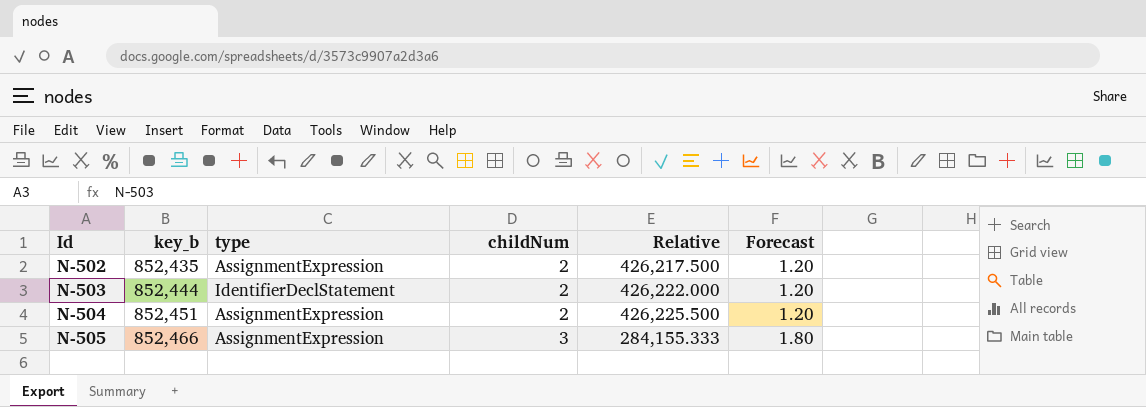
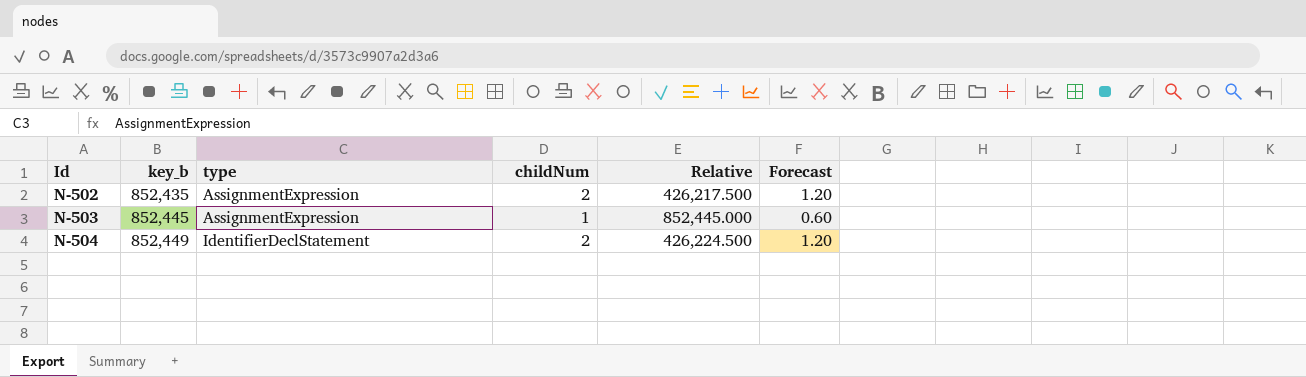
row N-505: 852,466 | AssignmentExpression | 3 | 284,155.333 | 1.80 -> none
N-503 | key_b: 852,444 -> 852,445
N-503 | type: IdentifierDeclStatement -> AssignmentExpression
N-503 | childNum: 2 -> 1
N-503 | Relative: 426,222.000 -> 852,445.000
N-503 | Forecast: 1.20 -> 0.60
N-504 | key_b: 852,451 -> 852,449
N-504 | type: AssignmentExpression -> IdentifierDeclStatement
N-504 | Relative: 426,225.500 -> 426,224.500

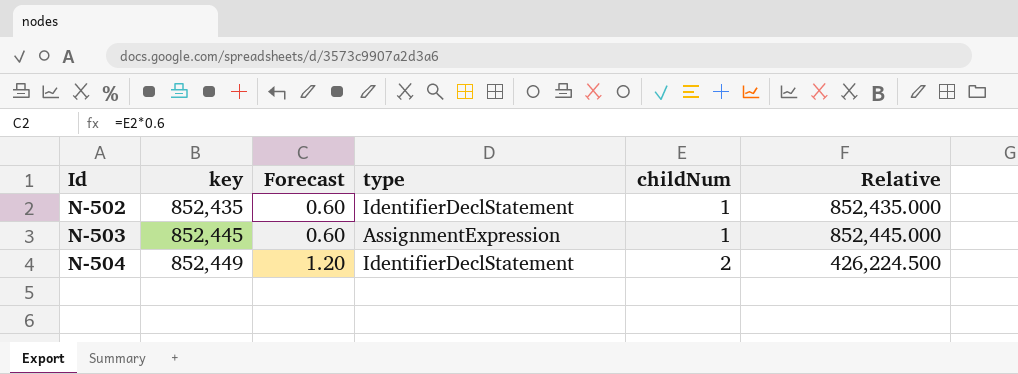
column name: key_b -> key
column Forecast | position: 6 -> 3
N-502 | Forecast: 1.20 -> 0.60
N-502 | type: AssignmentExpression -> IdentifierDeclStatement
N-502 | childNum: 2 -> 1
N-502 | Relative: 426,217.500 -> 852,435.000

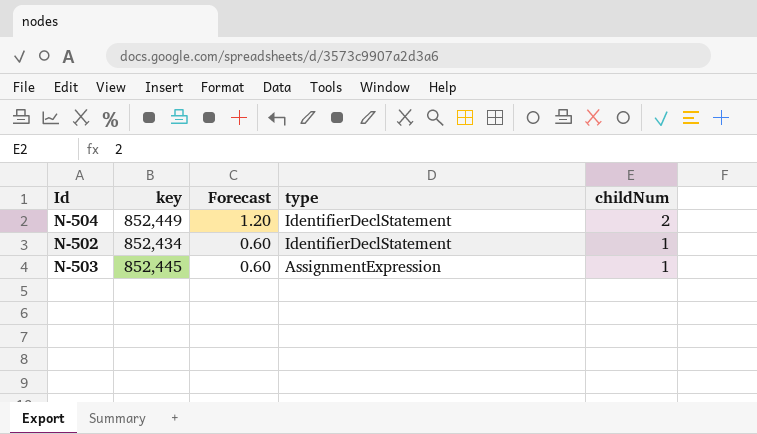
row order: Id ascending -> Forecast descending
column Relative | formula: [key] / [childNum] -> none
N-502 | key: 852,435 -> 852,434

